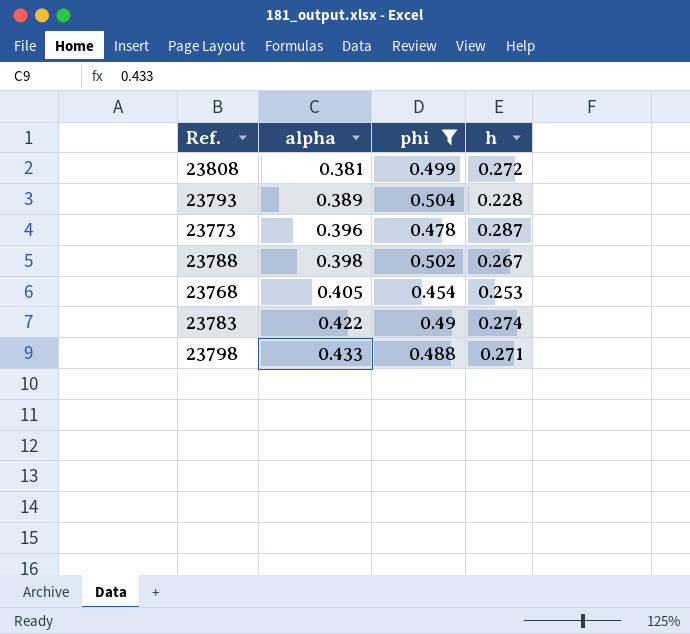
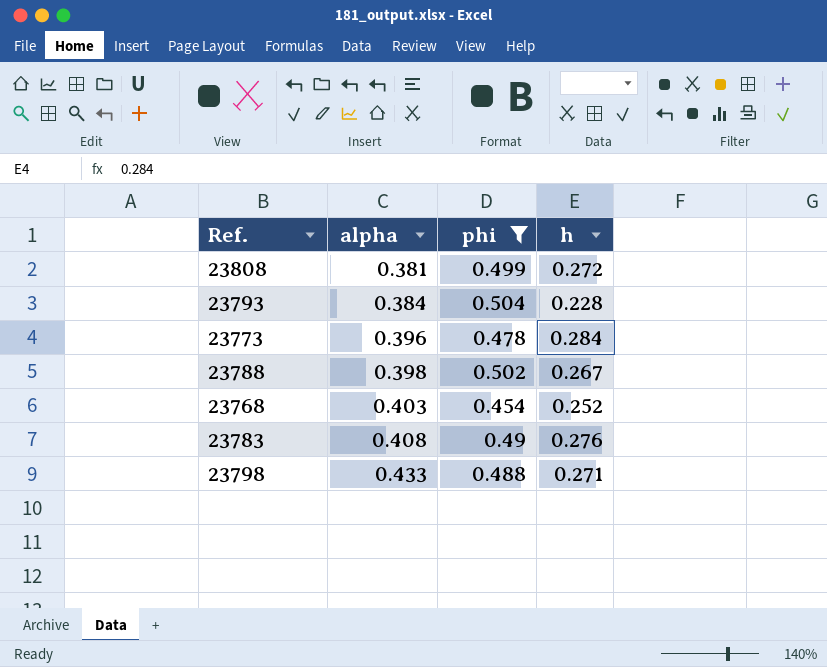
23793 | alpha: 0.389 -> 0.384
23773 | h: 0.287 -> 0.284
23768 | alpha: 0.405 -> 0.403
23768 | h: 0.253 -> 0.252
23783 | alpha: 0.422 -> 0.408
23783 | h: 0.274 -> 0.276

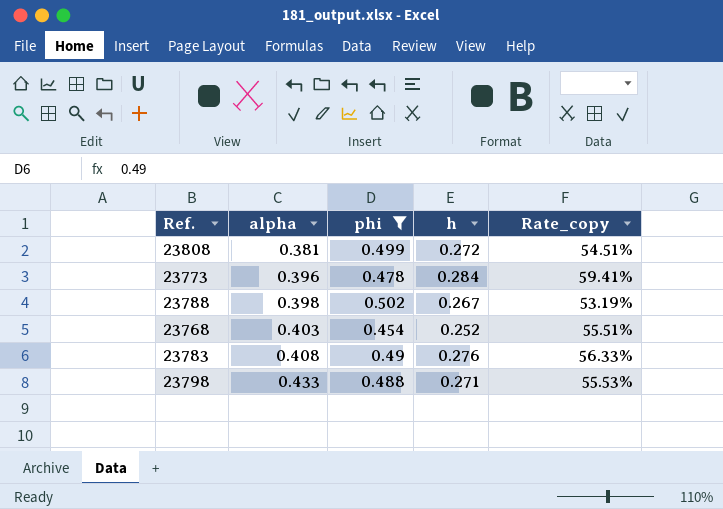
column Rate_copy | formula: none -> [h] / [phi]
row 23793: 0.384 | 0.504 | 0.228 -> none

